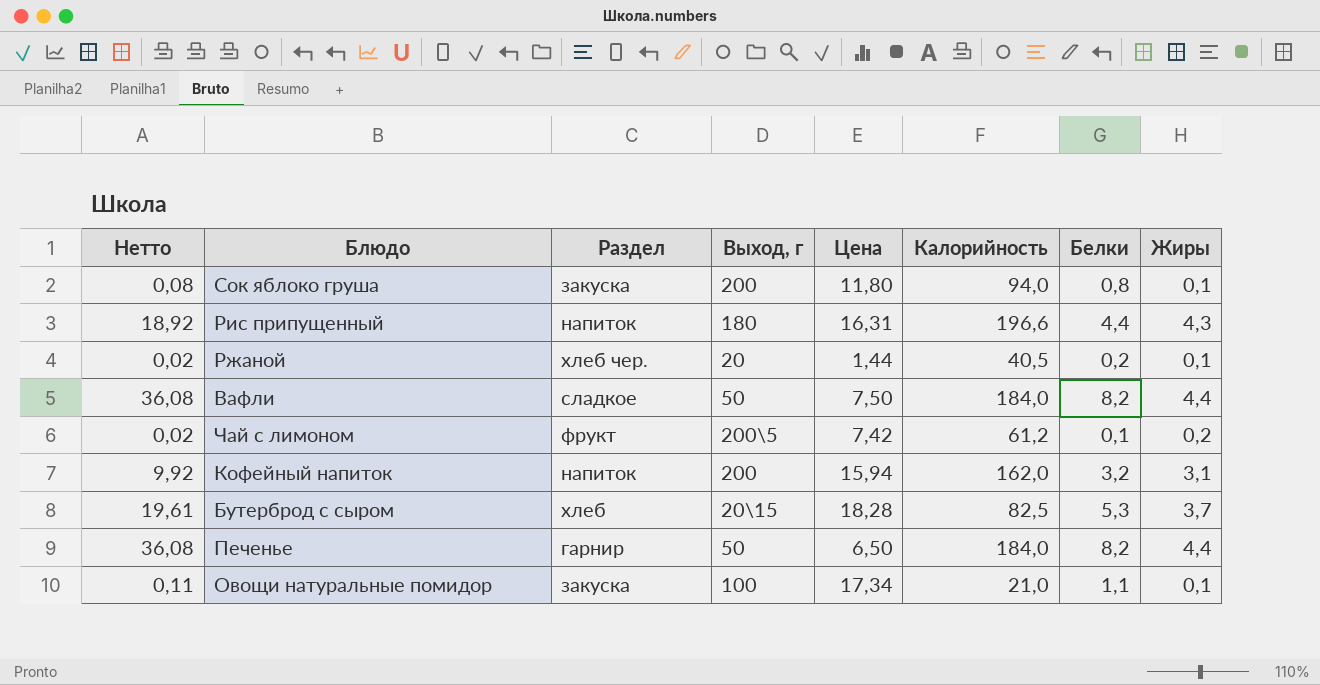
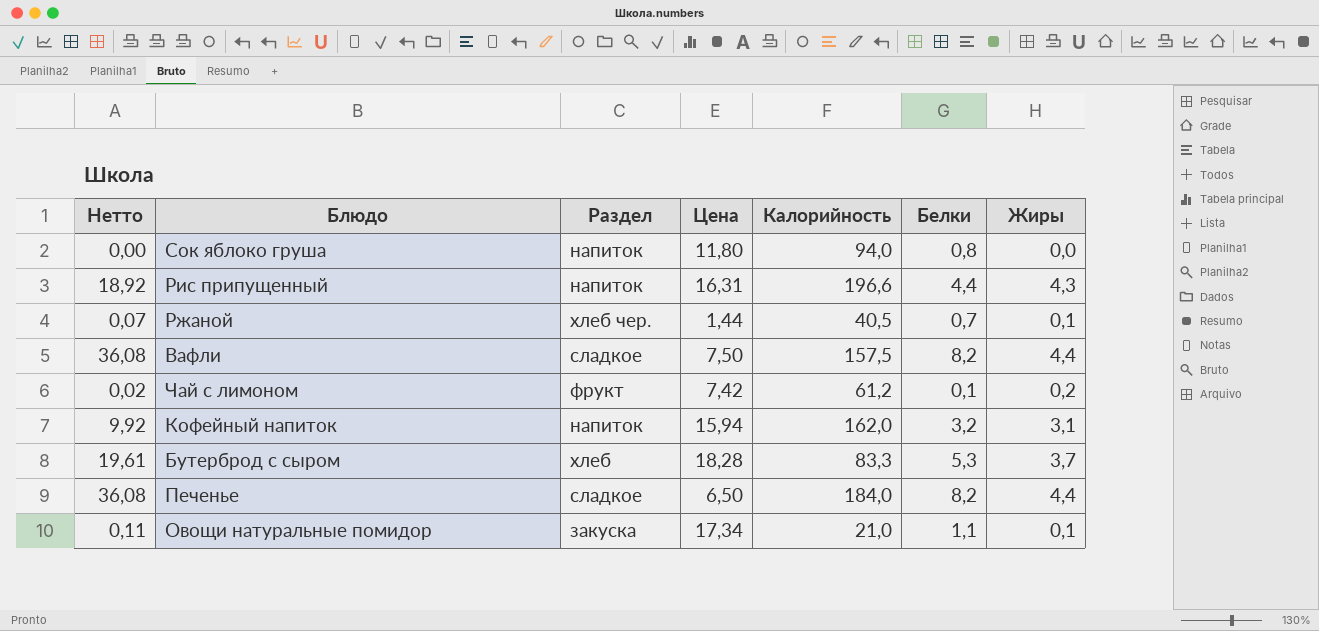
column Выход, г | position: 4 -> none
Сок яблоко груша | Нетто: 0,08 -> 0,00
Сок яблоко груша | Раздел: закуска -> напиток
Сок яблоко груша | Жиры: 0,1 -> 0,0
Ржаной | Нетто: 0,02 -> 0,07
Ржаной | Белки: 0,2 -> 0,7
Вафли | Калорийность: 184,0 -> 157,5
Бутерброд с сыром | Калорийность: 82,5 -> 83,3
Печенье | Раздел: гарнир -> сладкое

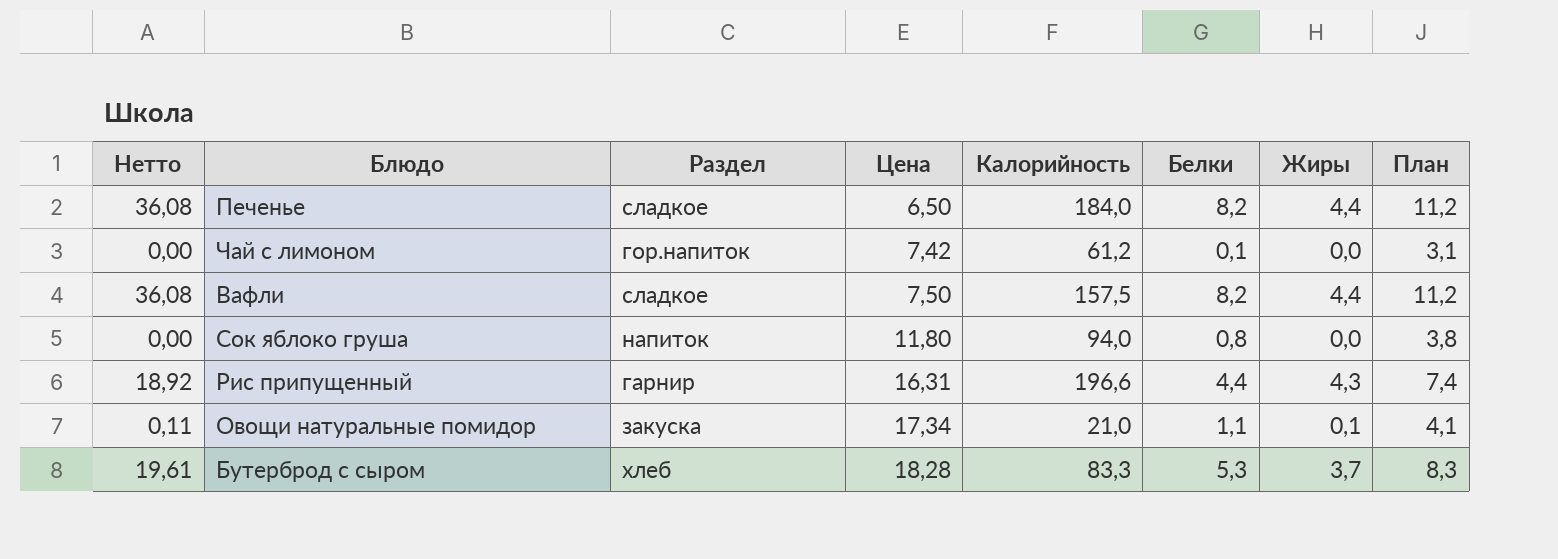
row order: none -> Цена ascending
column План | formula: none -> [Белки] + 3
row Ржаной: 0,07 | хлеб чер. | 1,44 | 40,5 | 0,7 | 0,1 -> none
row Кофейный напиток: 9,92 | напиток | 15,94 | 162,0 | 3,2 | 3,1 -> none
Чай с лимоном | Нетто: 0,02 -> 0,00
Чай с лимоном | Раздел: фрукт -> гор.напиток
Чай с лимоном | Жиры: 0,2 -> 0,0
Рис припущенный | Раздел: напиток -> гарнир

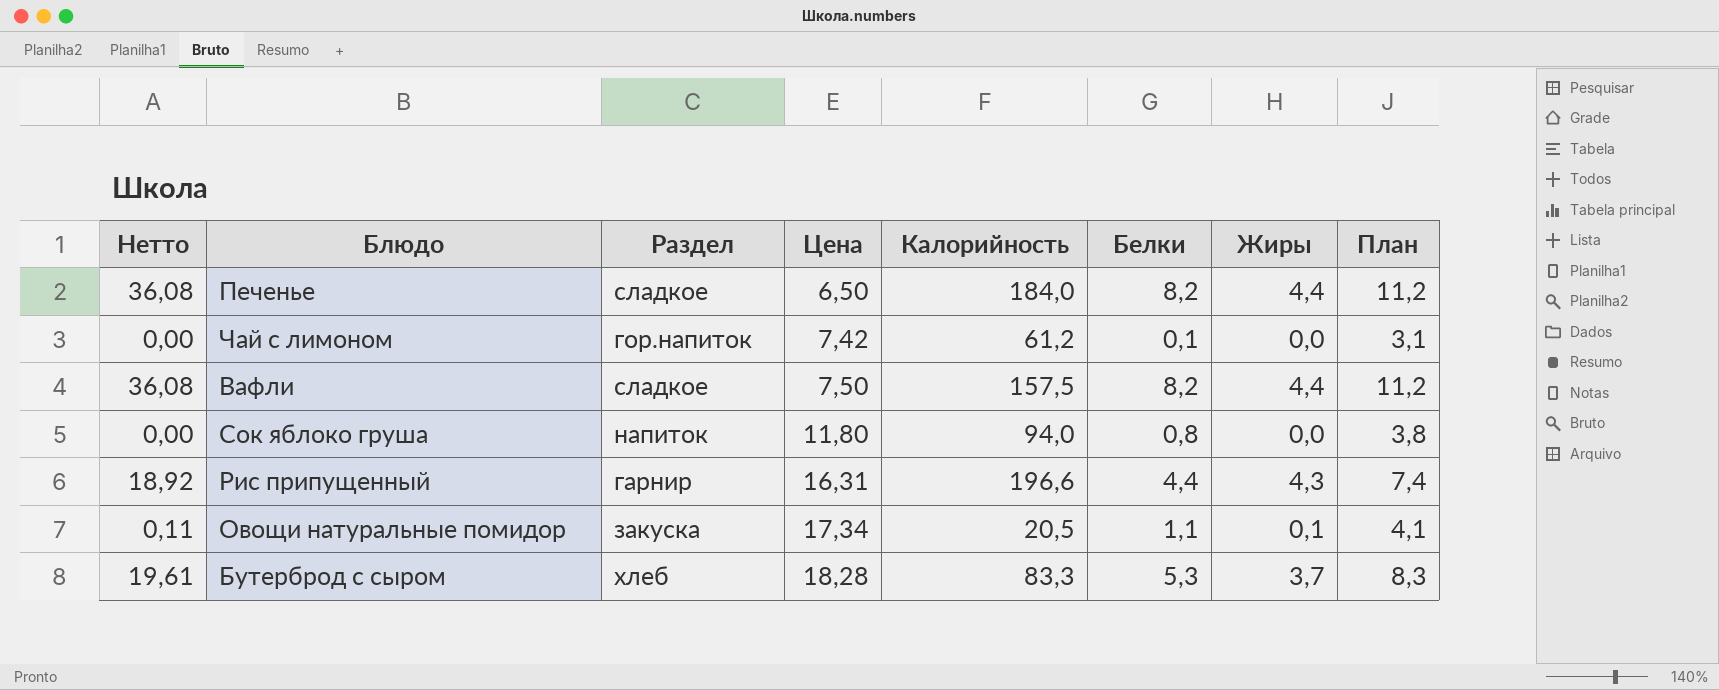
Овощи натуральные помидор | Калорийность: 21,0 -> 20,5

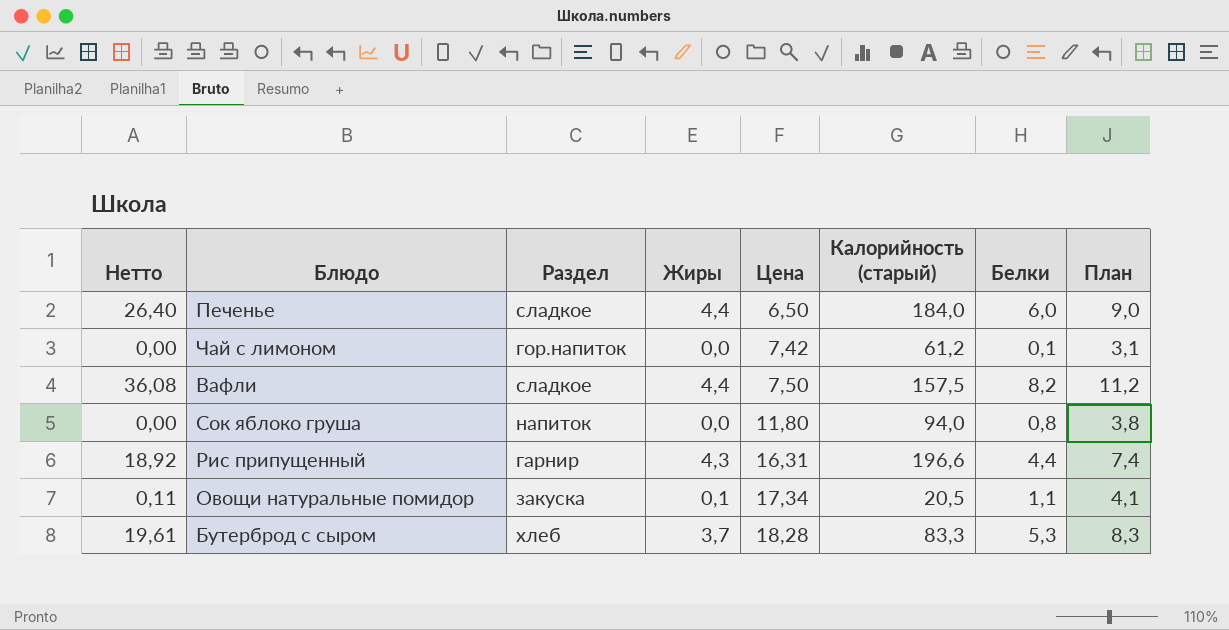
column Жиры | position: 7 -> 4
column name: Калорийность -> Калорийность (старый)
Печенье | Нетто: 36,08 -> 26,40
Печенье | Белки: 8,2 -> 6,0
Печенье | План: 11,2 -> 9,0

